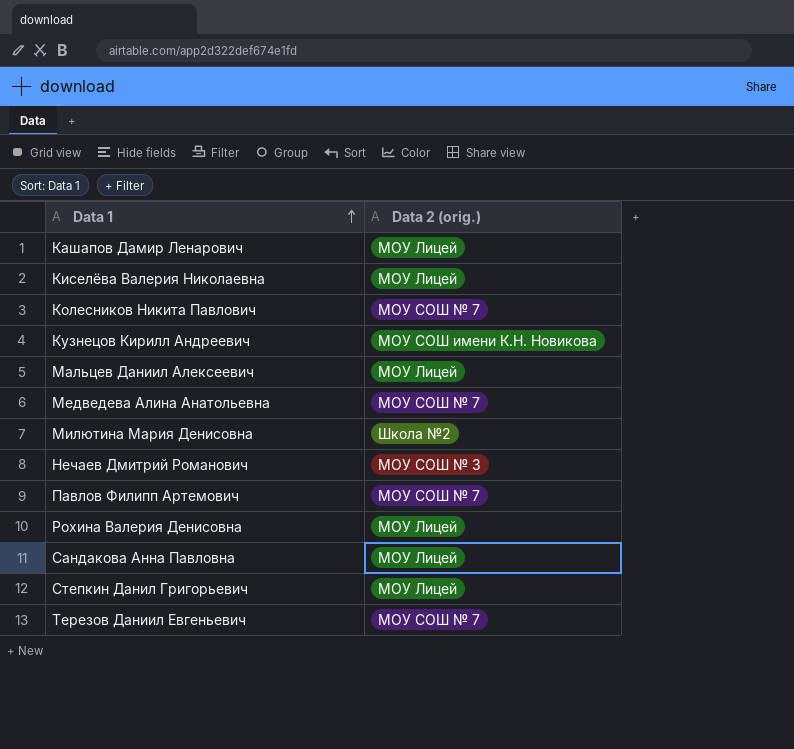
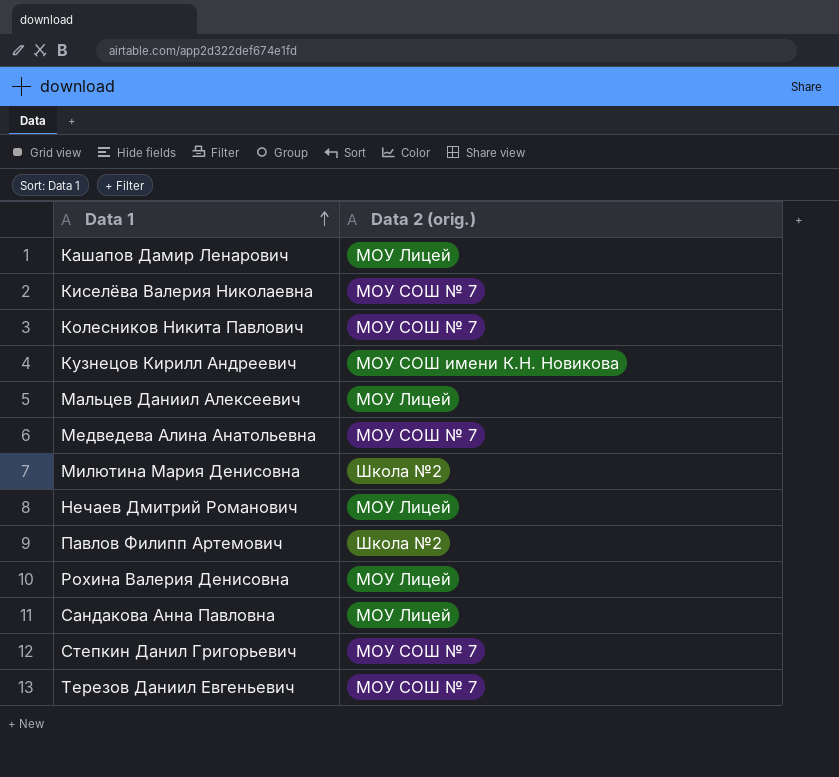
Киселёва Валерия Николаевна | Data 2 (orig.): МОУ Лицей -> МОУ СОШ № 7
Нечаев Дмитрий Романович | Data 2 (orig.): МОУ СОШ № 3 -> МОУ Лицей
Павлов Филипп Артемович | Data 2 (orig.): МОУ СОШ № 7 -> Школа №2
Степкин Данил Григорьевич | Data 2 (orig.): МОУ Лицей -> МОУ СОШ № 7

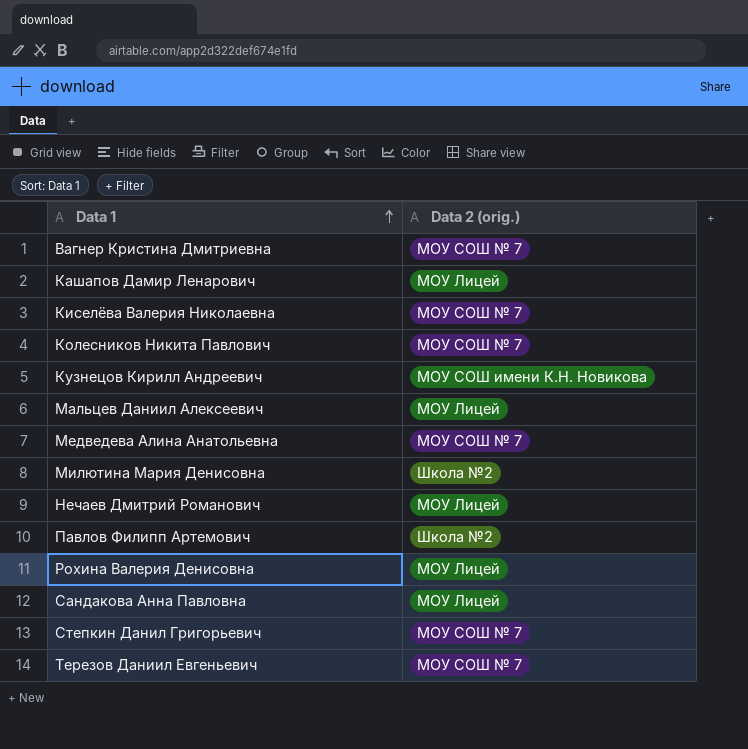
row Вагнер Кристина Дмитриевна: none -> МОУ СОШ № 7

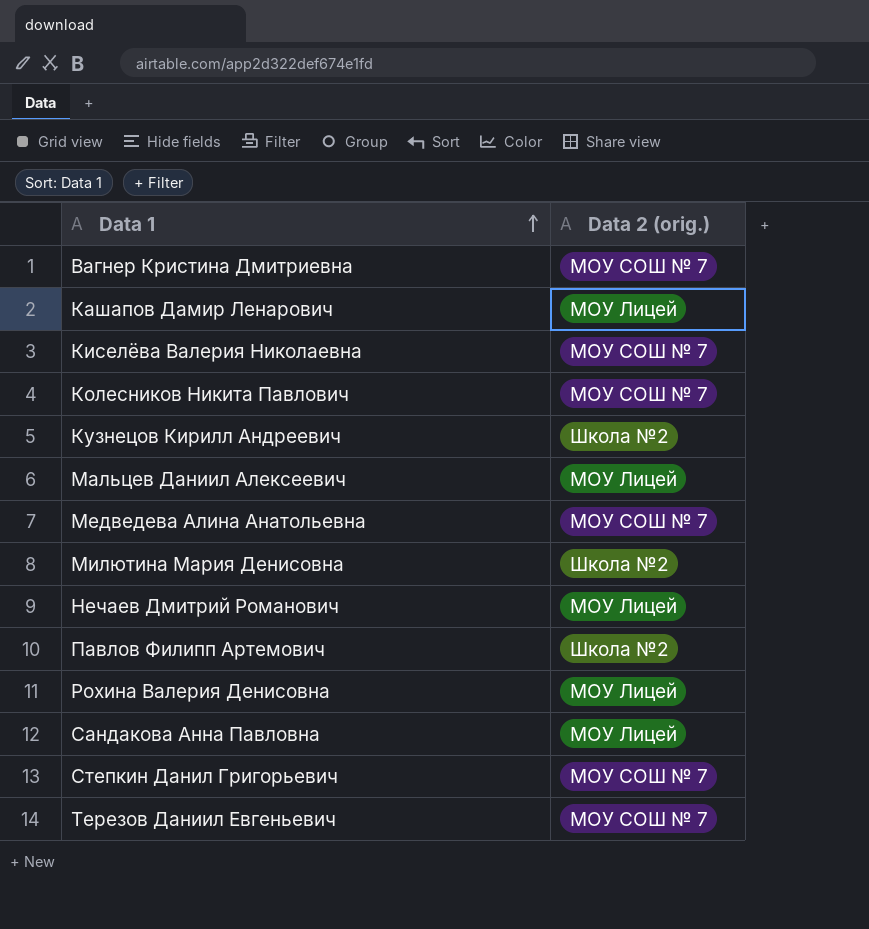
Кузнецов Кирилл Андреевич | Data 2 (orig.): МОУ СОШ имени К.Н. Новикова -> Школа №2

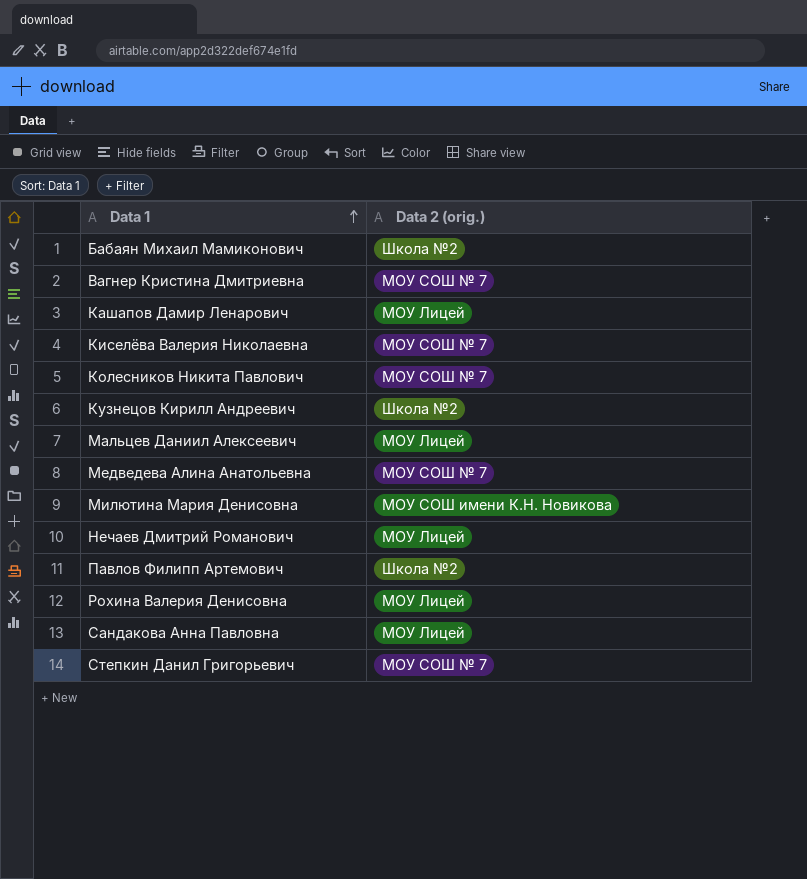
row Терезов Даниил Евгеньевич: МОУ СОШ № 7 -> none
row Бабаян Михаил Мамиконович: none -> Школа №2
Милютина Мария Денисовна | Data 2 (orig.): Школа №2 -> МОУ СОШ имени К.Н. Новикова

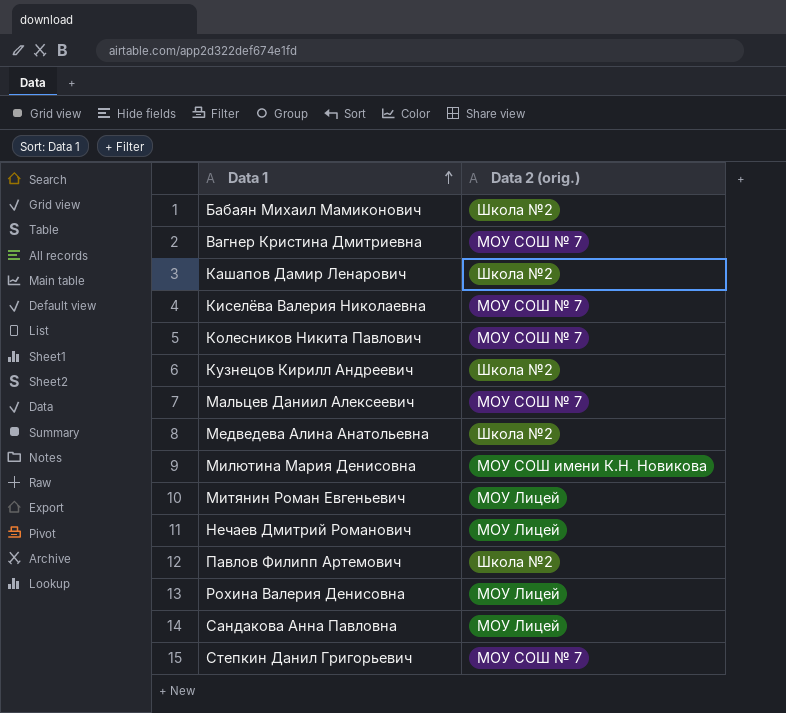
Кашапов Дамир Ленарович | Data 2 (orig.): МОУ Лицей -> Школа №2
Мальцев Даниил Алексеевич | Data 2 (orig.): МОУ Лицей -> МОУ СОШ № 7
Медведева Алина Анатольевна | Data 2 (orig.): МОУ СОШ № 7 -> Школа №2
row Митянин Роман Евгеньевич: none -> МОУ Лицей

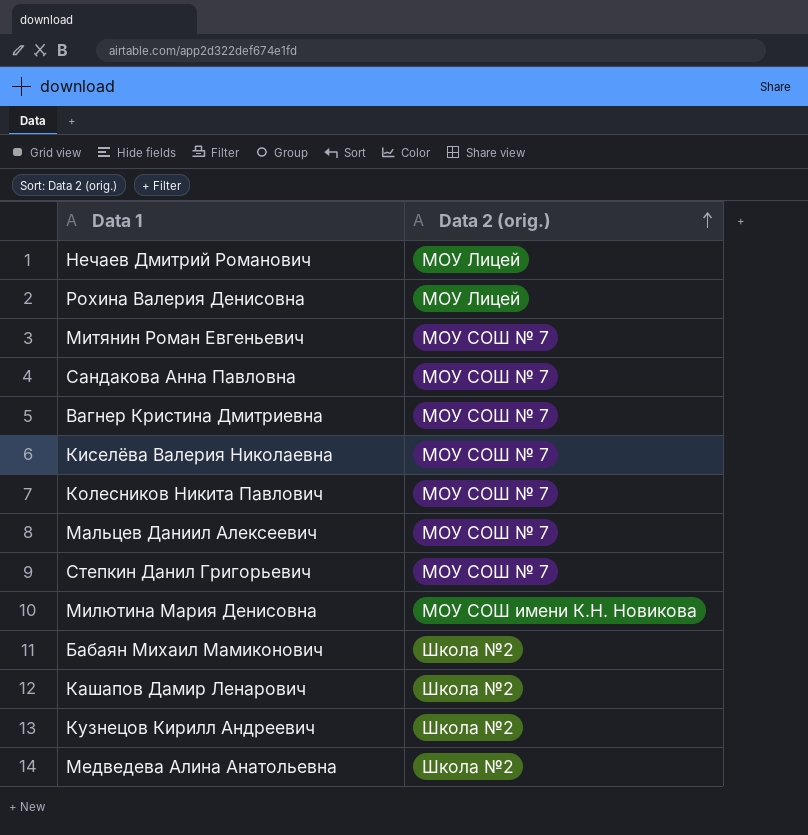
row order: Data 1 ascending -> Data 2 (orig.) ascending
row Павлов Филипп Артемович: Школа №2 -> none
Митянин Роман Евгеньевич | Data 2 (orig.): МОУ Лицей -> МОУ СОШ № 7
Сандакова Анна Павловна | Data 2 (orig.): МОУ Лицей -> МОУ СОШ № 7

